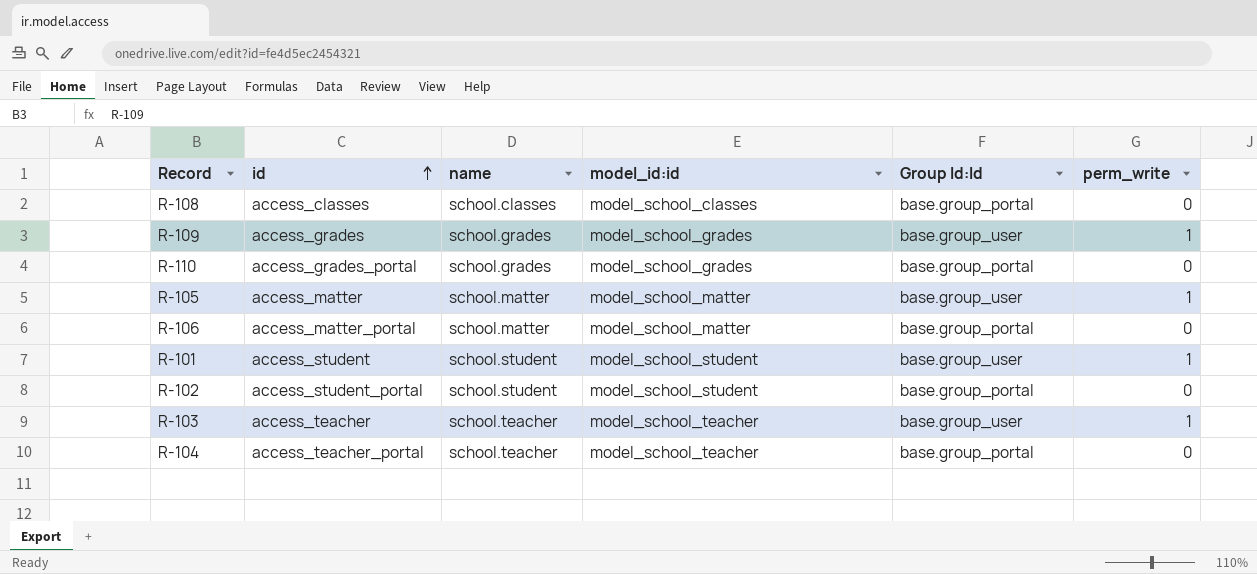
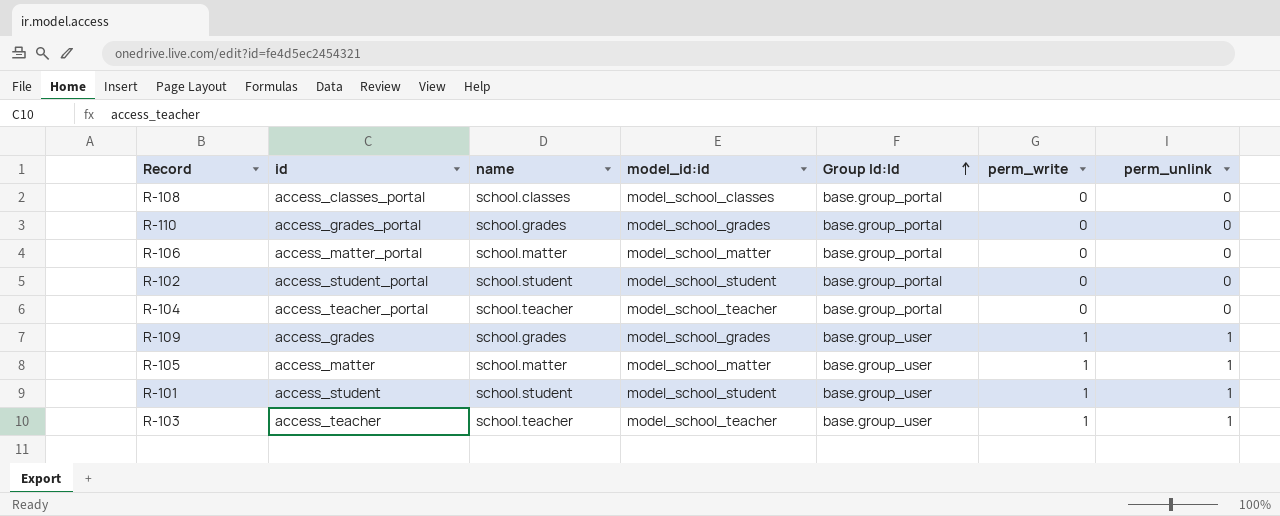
row order: id ascending -> Group Id:Id ascending
column perm_unlink | position: none -> 7
R-108 | id: access_classes -> access_classes_portal

